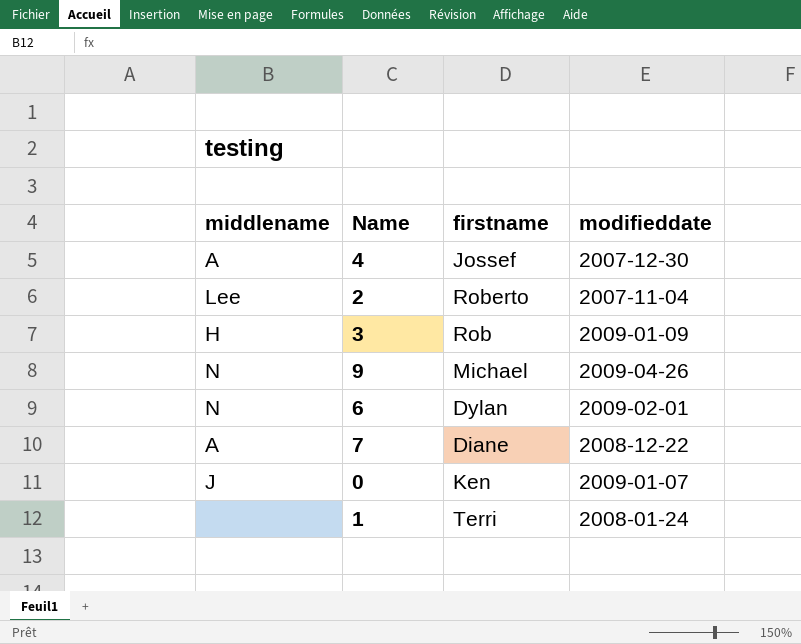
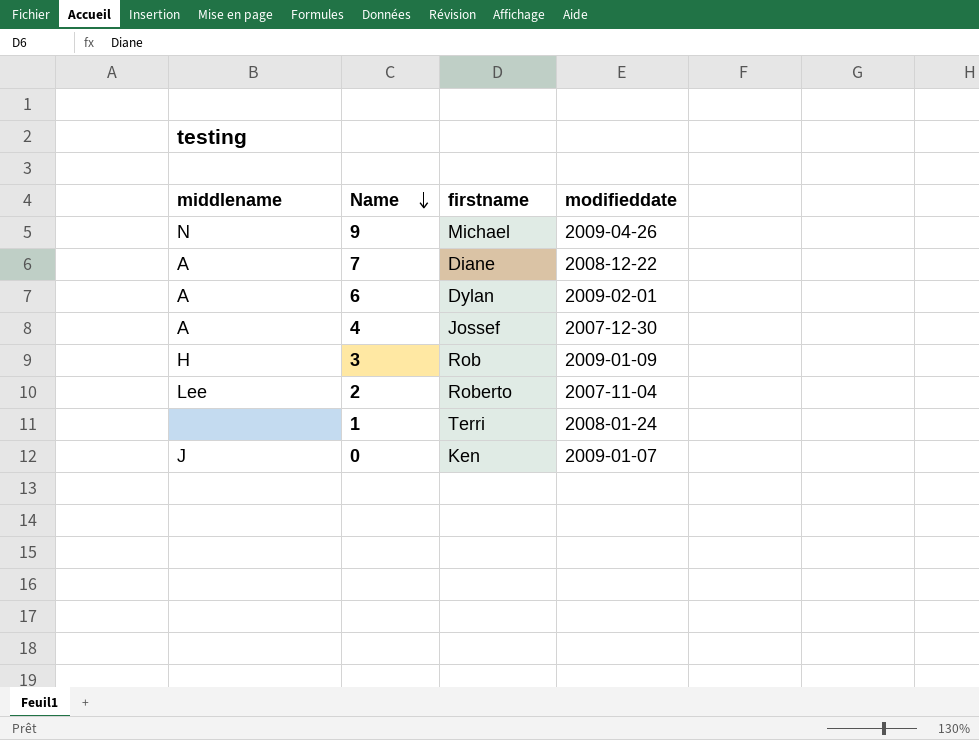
row order: none -> Name descending
6 | middlename: N -> A

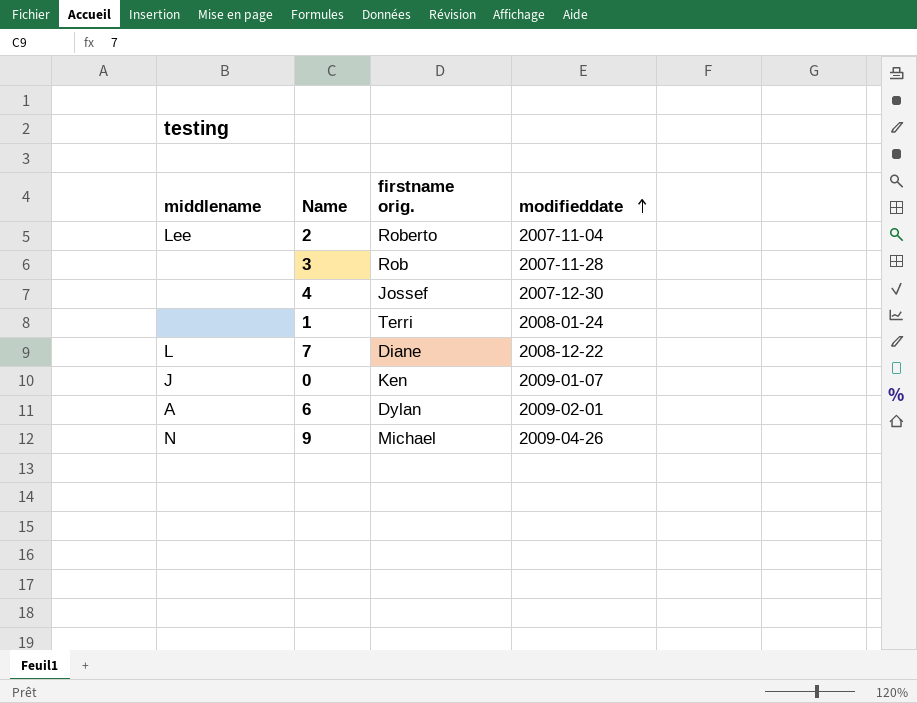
row order: Name descending -> modifieddate ascending
column name: firstname -> firstname orig.
3 | middlename: H -> none
3 | modifieddate: 2009-01-09 -> 2007-11-28
4 | middlename: A -> none
7 | middlename: A -> L

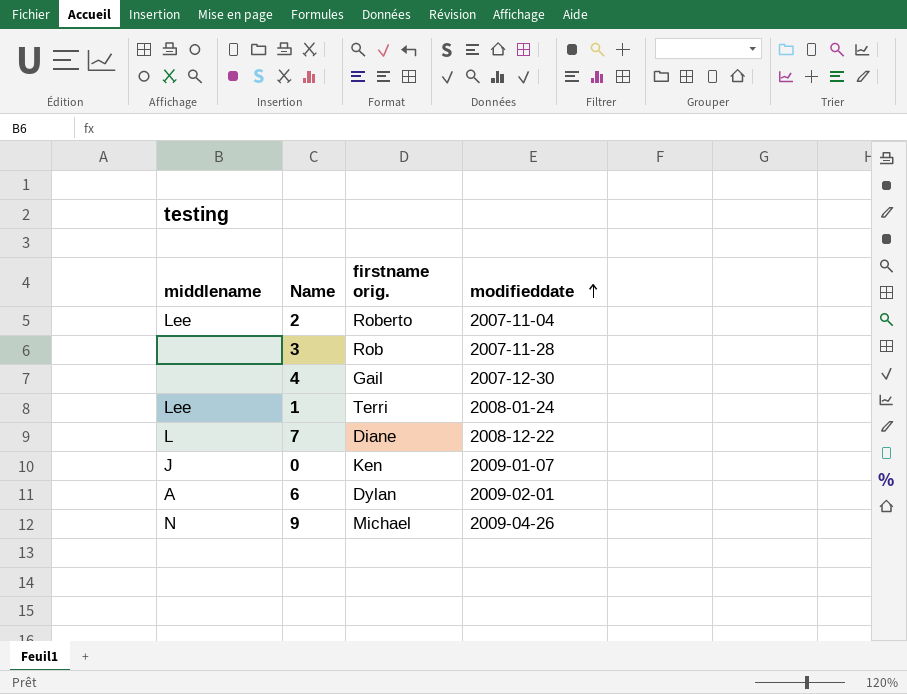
4 | firstname orig.: Jossef -> Gail
1 | middlename: none -> Lee

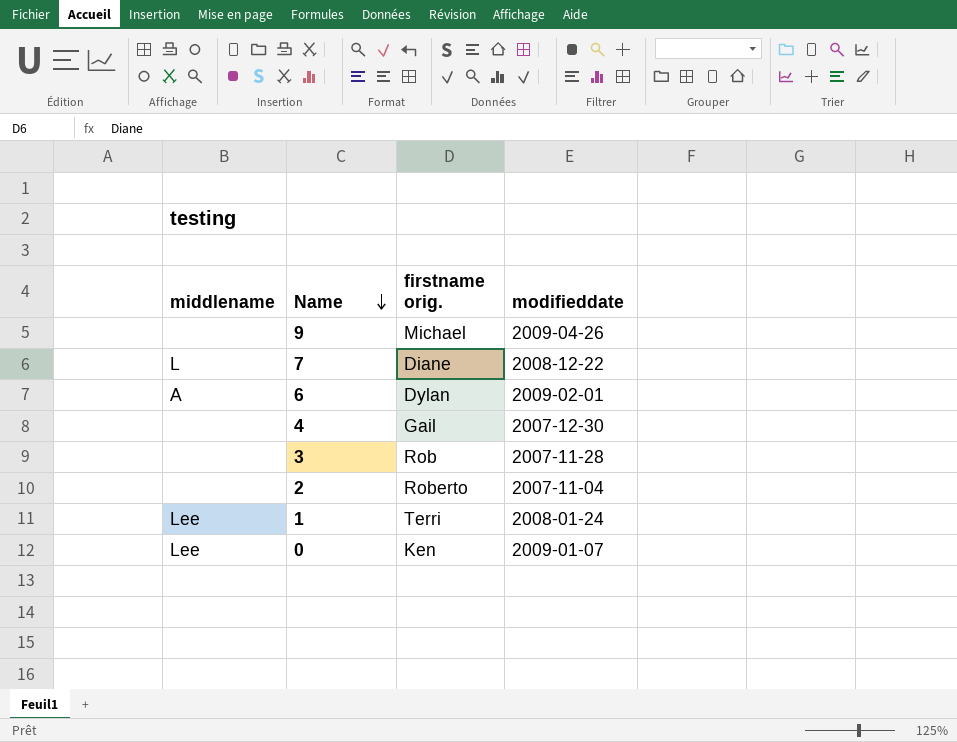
row order: modifieddate ascending -> Name descending
9 | middlename: N -> none
2 | middlename: Lee -> none
0 | middlename: J -> Lee

